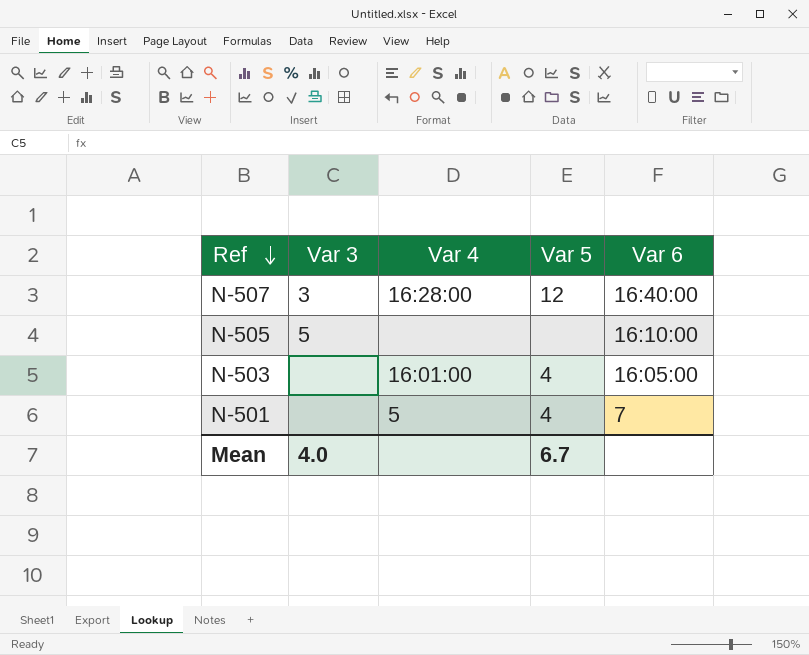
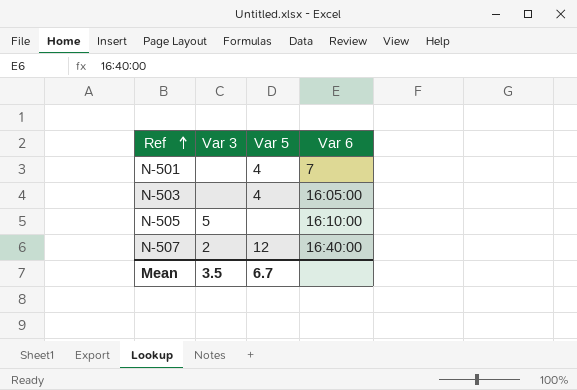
row order: Ref descending -> Ref ascending
column Var 4 | position: 3 -> none
N-507 | Var 3: 3 -> 2
Mean | Var 3: 4.0 -> 3.5

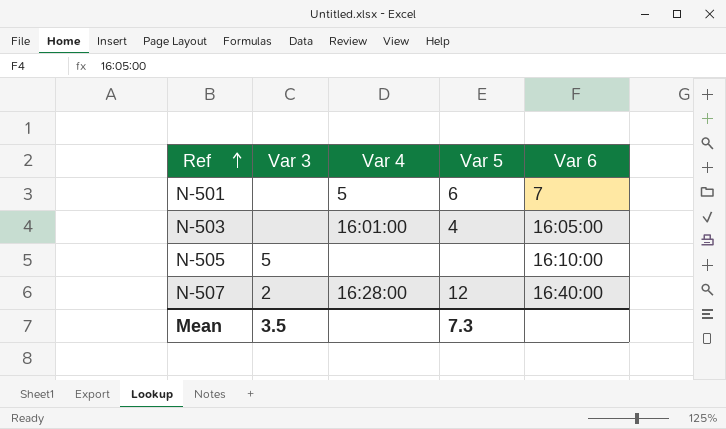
column Var 4 | position: none -> 3
N-501 | Var 5: 4 -> 6
Mean | Var 5: 6.7 -> 7.3

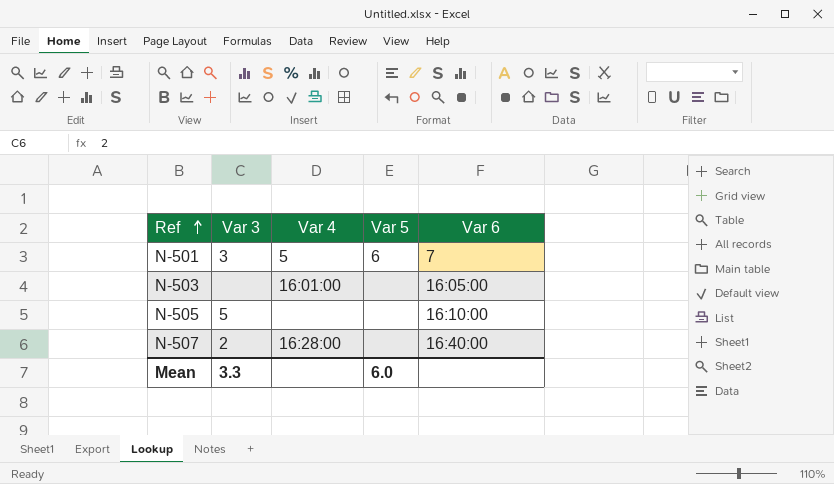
N-501 | Var 3: none -> 3
N-503 | Var 5: 4 -> none
N-507 | Var 5: 12 -> none
Mean | Var 3: 3.5 -> 3.3
Mean | Var 5: 7.3 -> 6.0

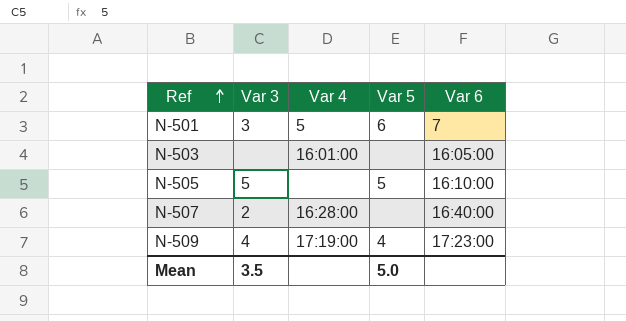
N-505 | Var 5: none -> 5
row N-509: none -> 4 | 17:19:00 | 4 | 17:23:00
Mean | Var 3: 3.3 -> 3.5
Mean | Var 5: 6.0 -> 5.0

